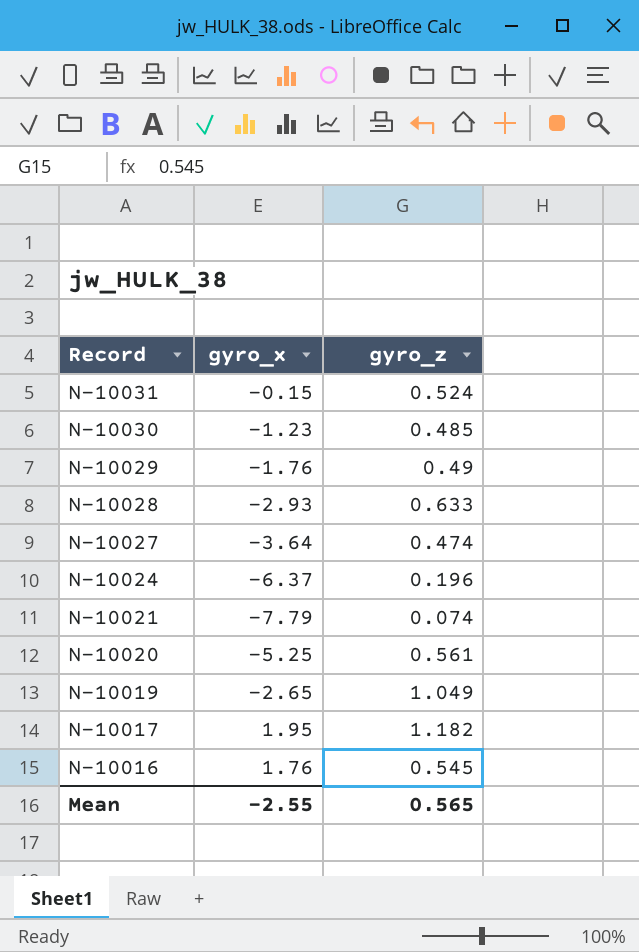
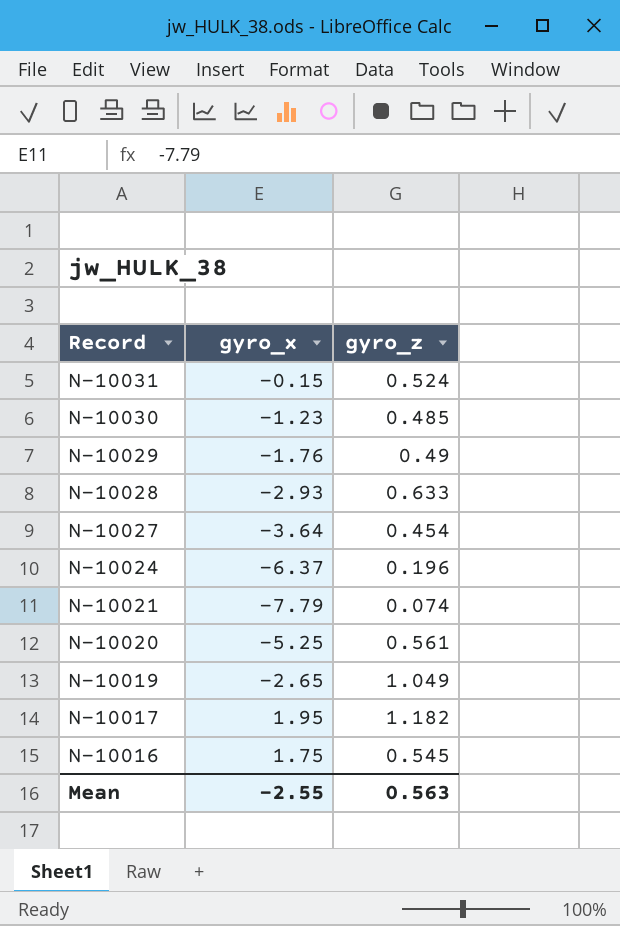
N-10027 | gyro_z: 0.474 -> 0.454
N-10016 | gyro_x: 1.76 -> 1.75
Mean | gyro_z: 0.565 -> 0.563

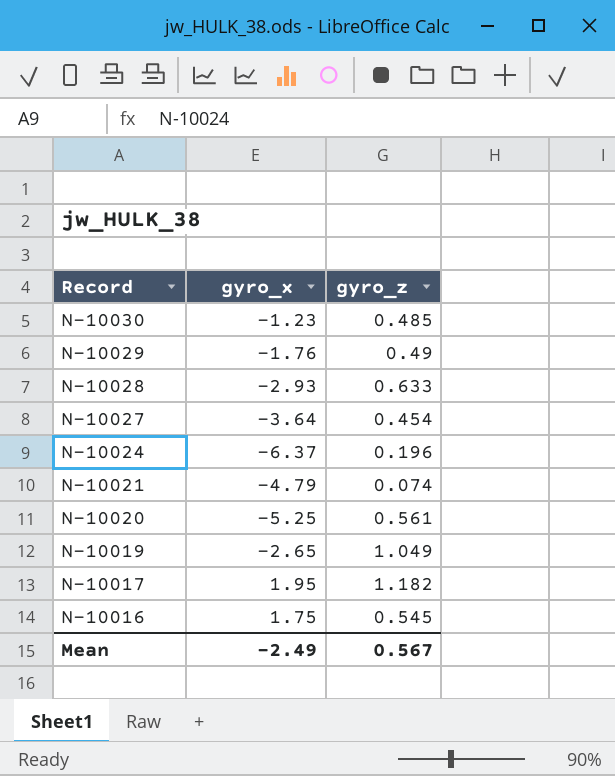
row N-10031: -0.15 | 0.524 -> none
N-10021 | gyro_x: -7.79 -> -4.79
Mean | gyro_x: -2.55 -> -2.49
Mean | gyro_z: 0.563 -> 0.567

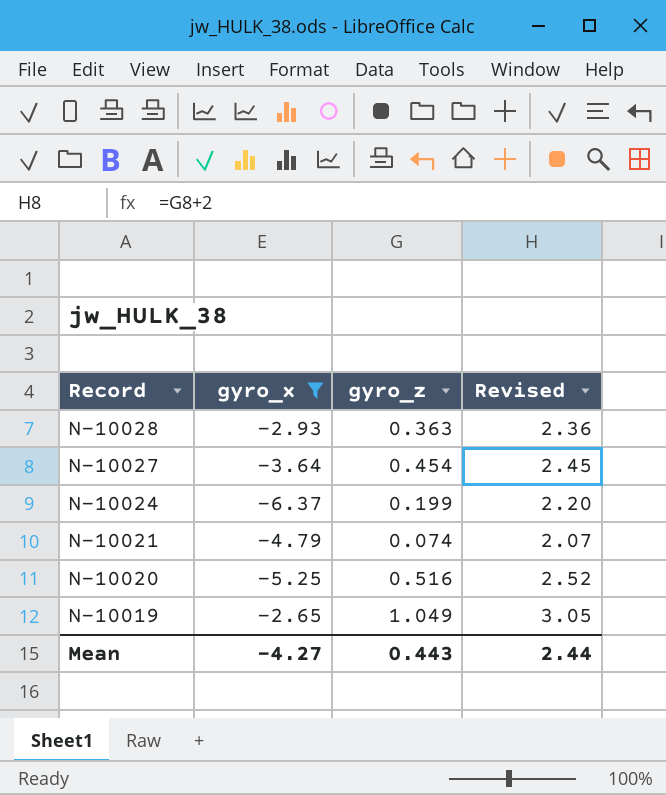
filter: none -> gyro_x <= -2.65
column Revised | formula: none -> [gyro_z] + 2
N-10028 | gyro_z: 0.633 -> 0.363
N-10024 | gyro_z: 0.196 -> 0.199
N-10020 | gyro_z: 0.561 -> 0.516
Mean | gyro_x: -2.49 -> -4.27
Mean | gyro_z: 0.567 -> 0.443

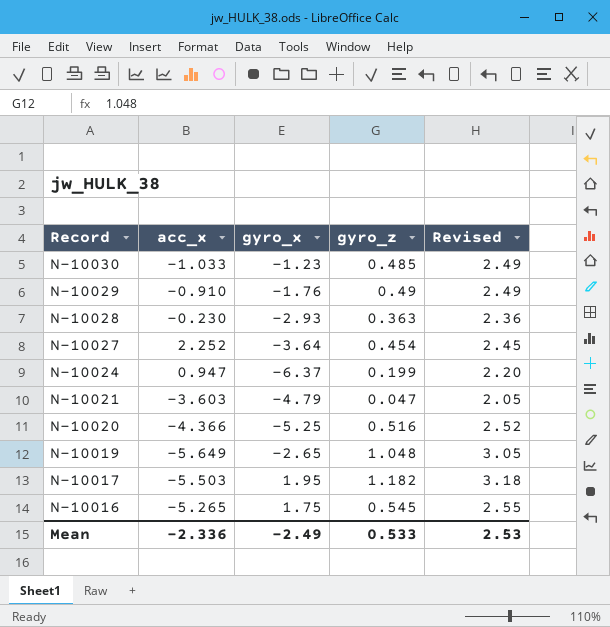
filter: gyro_x <= -2.65 -> none
column acc_x | position: none -> 2
N-10021 | gyro_z: 0.074 -> 0.047
N-10021 | Revised: 2.07 -> 2.05
N-10019 | gyro_z: 1.049 -> 1.048
Mean | gyro_x: -4.27 -> -2.49
Mean | gyro_z: 0.443 -> 0.533
Mean | Revised: 2.44 -> 2.53

